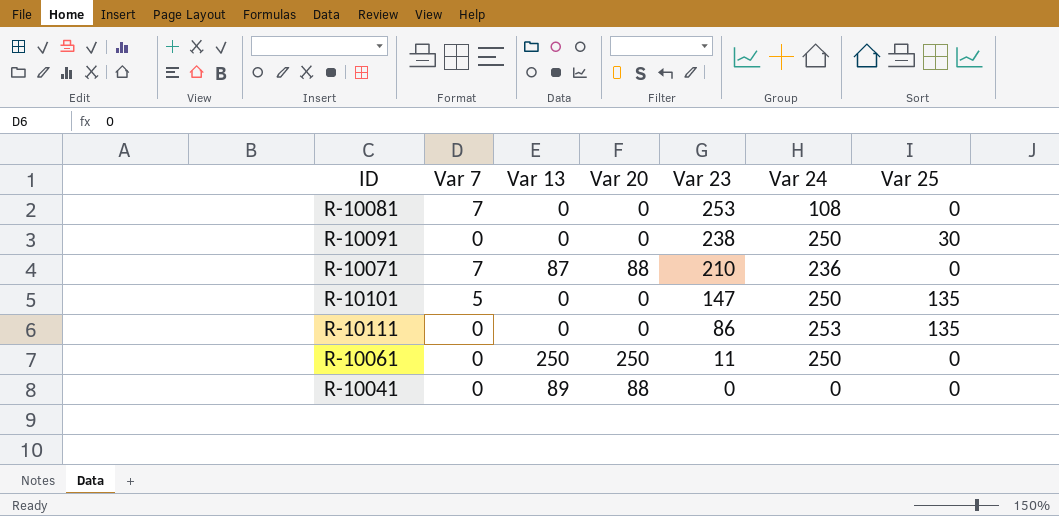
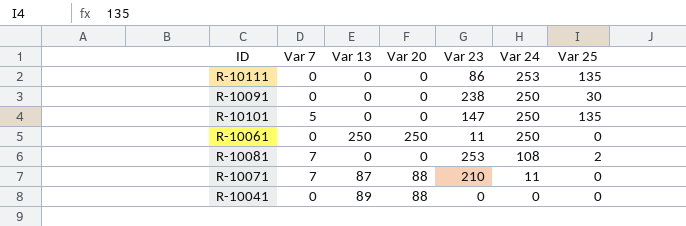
row order: Var 23 descending -> Var 24 descending
R-10081 | Var 25: 0 -> 2
R-10071 | Var 24: 236 -> 11

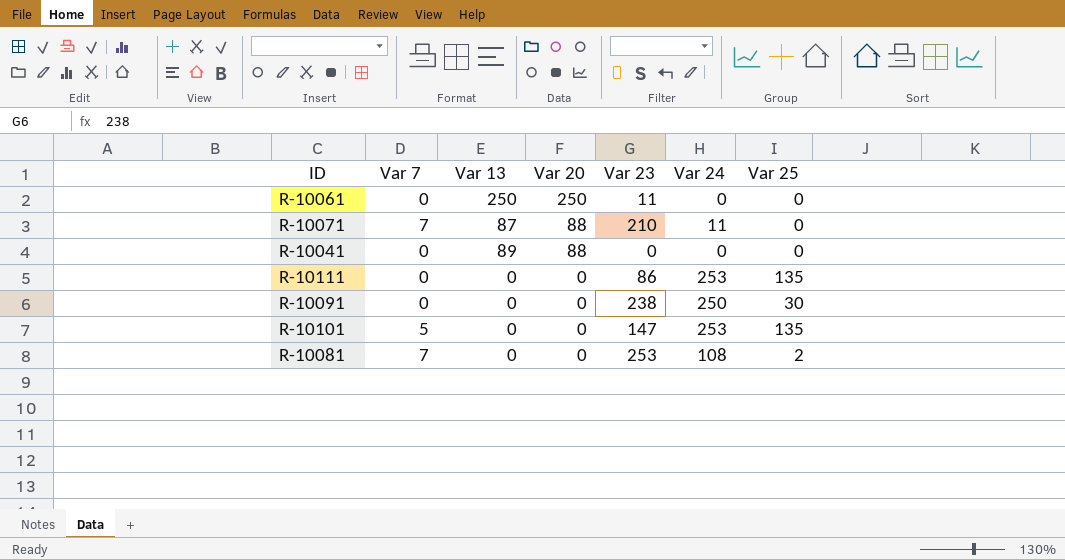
row order: Var 24 descending -> Var 20 descending
R-10061 | Var 24: 250 -> 0
R-10101 | Var 24: 250 -> 253

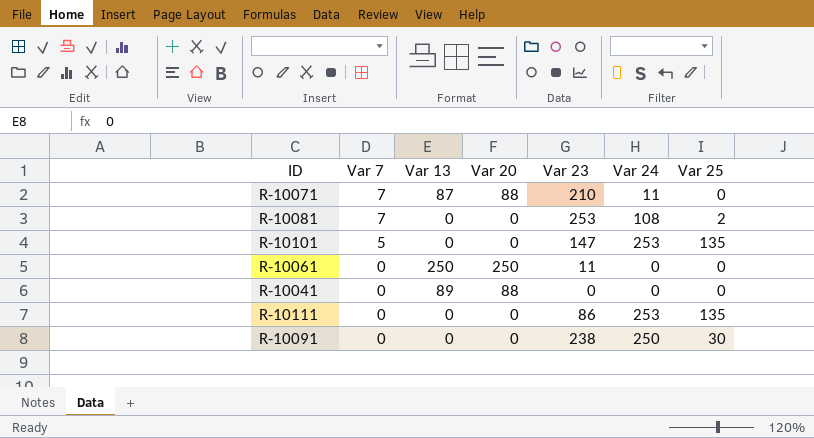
row order: Var 20 descending -> Var 7 descending

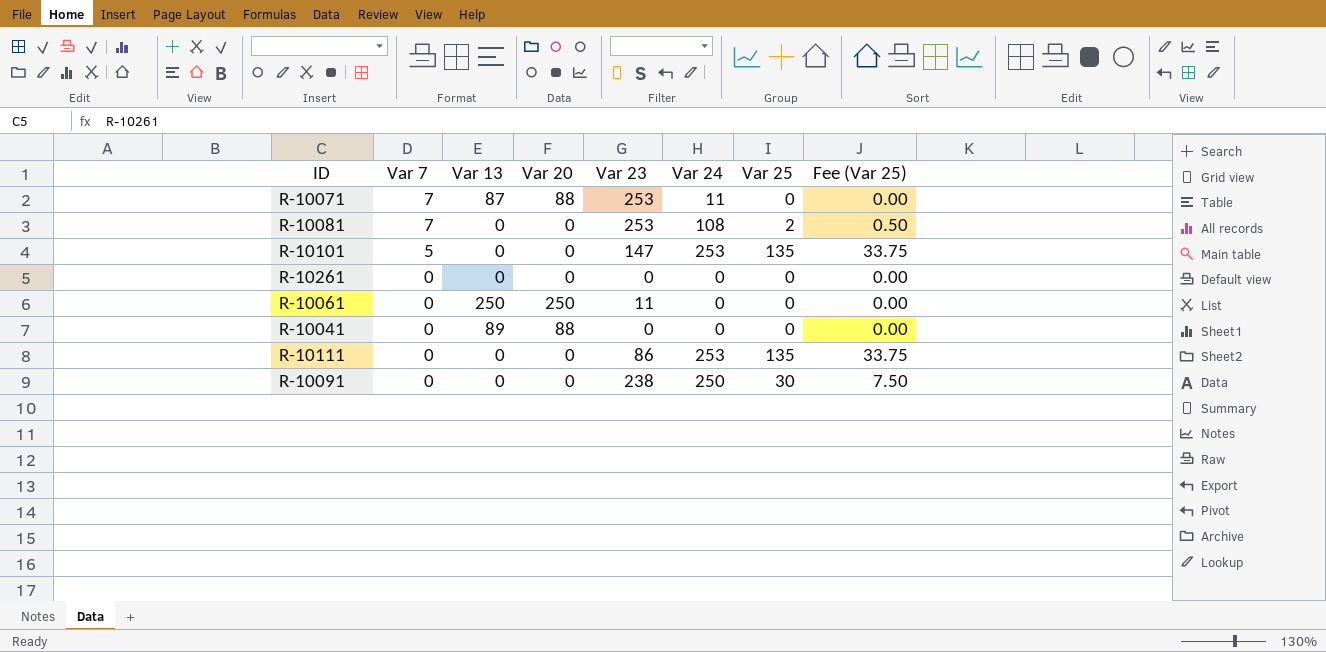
column Fee (Var 25) | formula: none -> [Var 25] * 0.25
R-10071 | Var 23: 210 -> 253
row R-10261: none -> 0 | 0 | 0 | 0 | 0 | 0 | 0.00

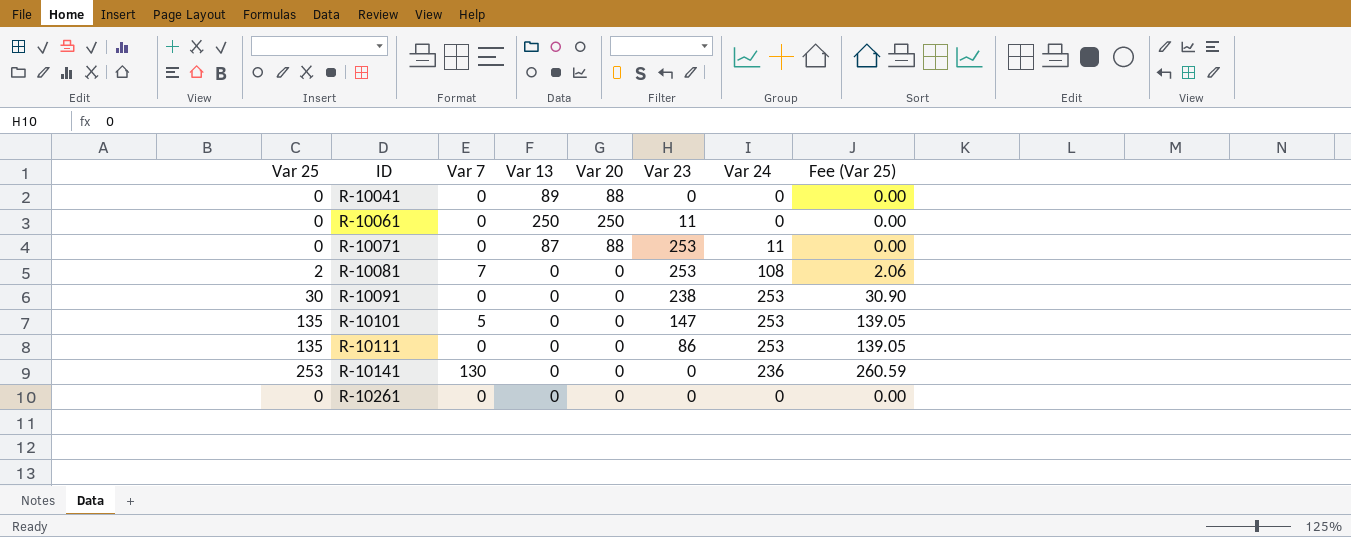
row order: Var 7 descending -> ID ascending
column Var 25 | position: 7 -> 1
column Fee (Var 25) | formula: [Var 25] * 0.25 -> [Var 25] * 1.03
R-10071 | Var 7: 7 -> 0
R-10091 | Var 24: 250 -> 253
row R-10141: none -> 253 | 130 | 0 | 0 | 0 | 236 | 260.59

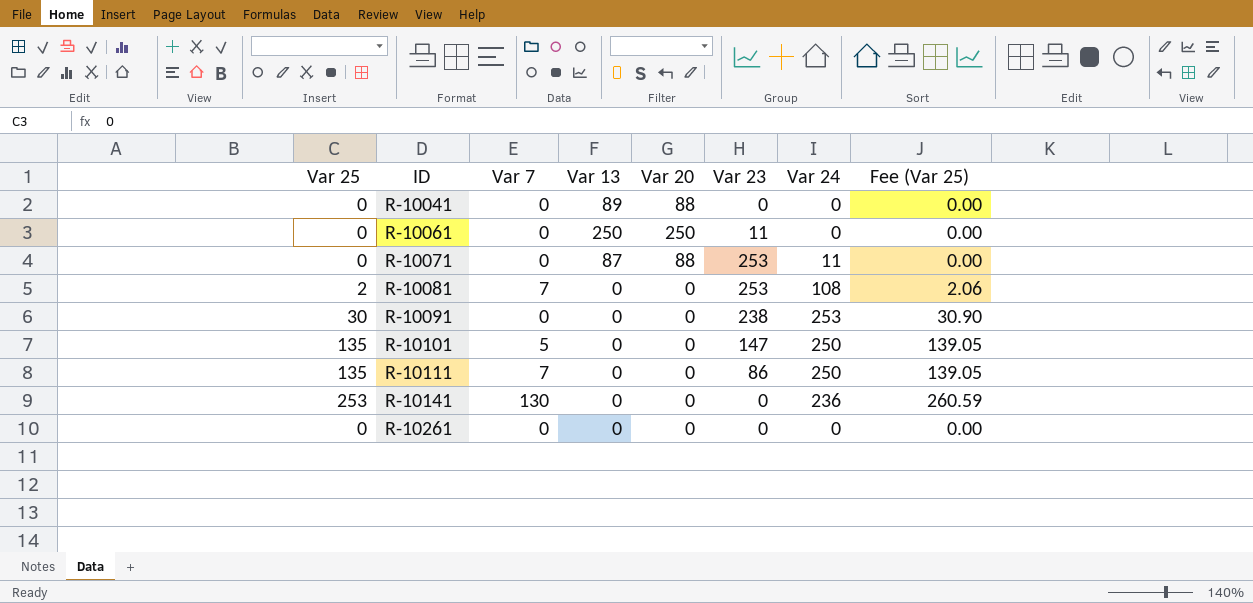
R-10101 | Var 24: 253 -> 250
R-10111 | Var 7: 0 -> 7
R-10111 | Var 24: 253 -> 250

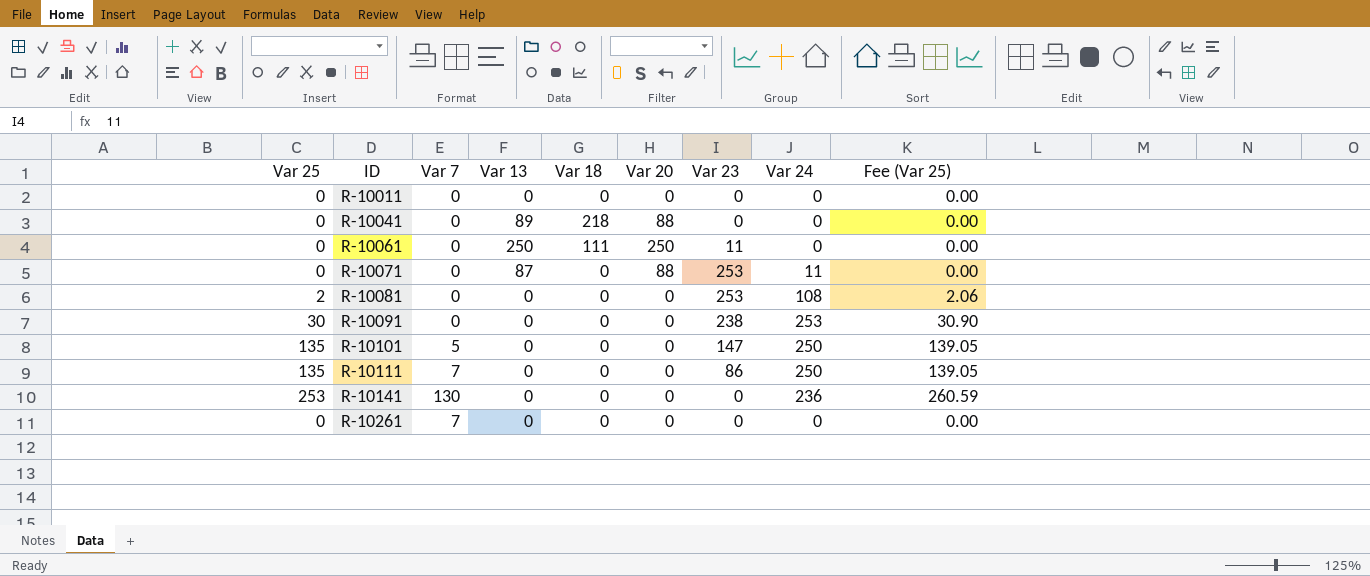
column Var 18 | position: none -> 5
row R-10011: none -> 0 | 0 | 0 | 0 | 0 | 0 | 0 | 0.00
R-10081 | Var 7: 7 -> 0
R-10261 | Var 7: 0 -> 7

